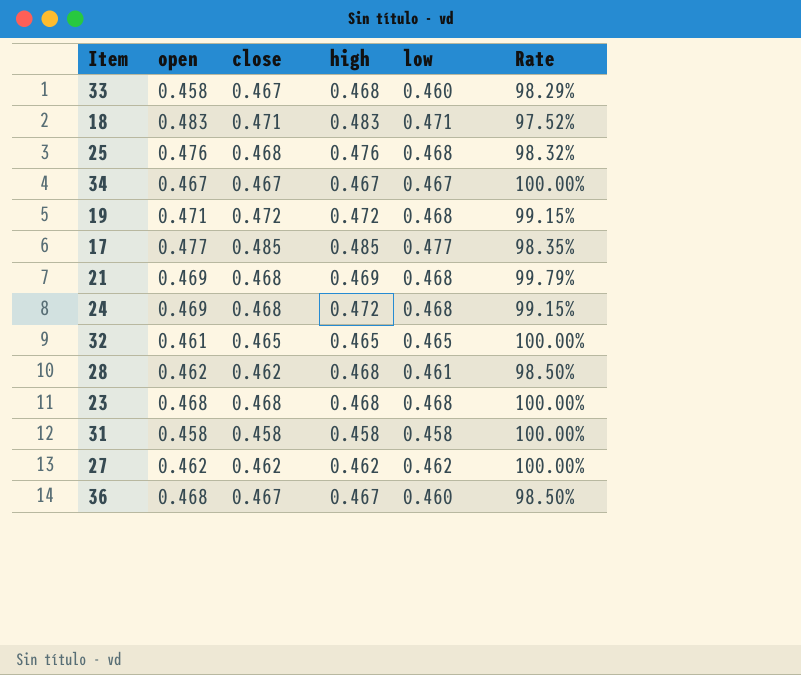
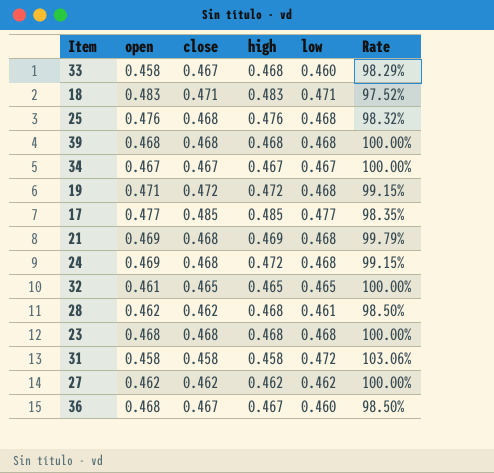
row 39: none -> 0.468 | 0.468 | 0.468 | 0.468 | 100.00%
31 | low: 0.458 -> 0.472
31 | Rate: 100.00% -> 103.06%

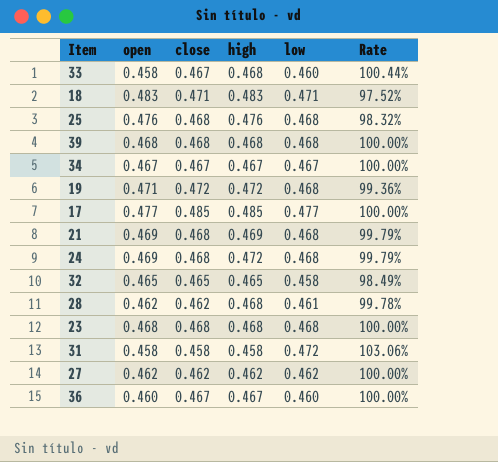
column Rate | formula: [low] / [high] -> [low] / [open]
32 | open: 0.461 -> 0.465
32 | low: 0.465 -> 0.458
36 | open: 0.468 -> 0.460

